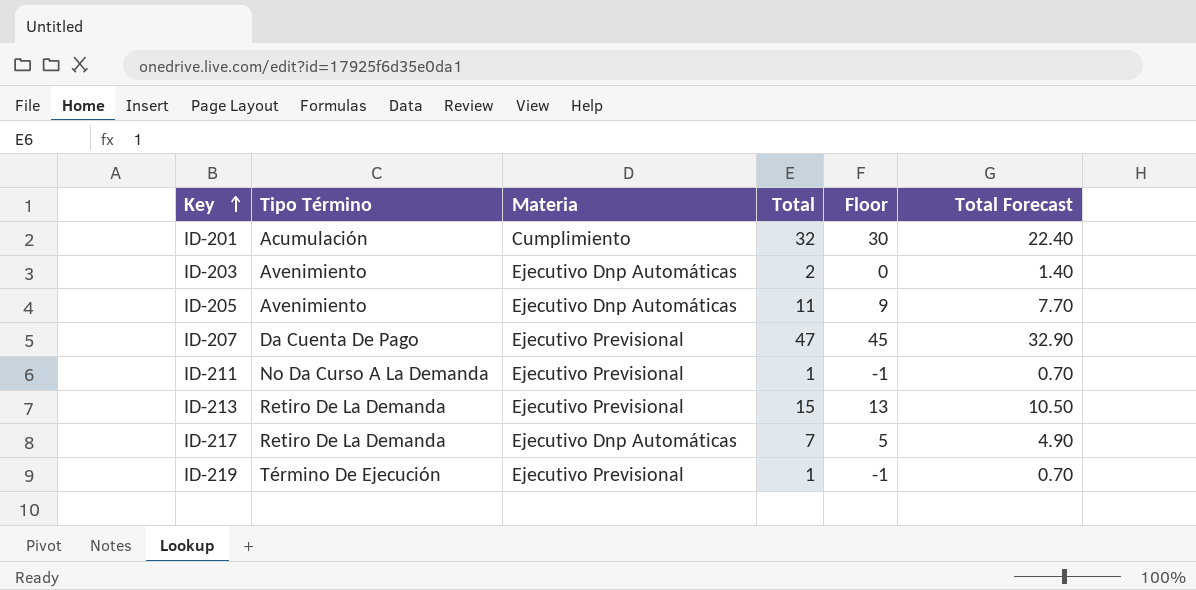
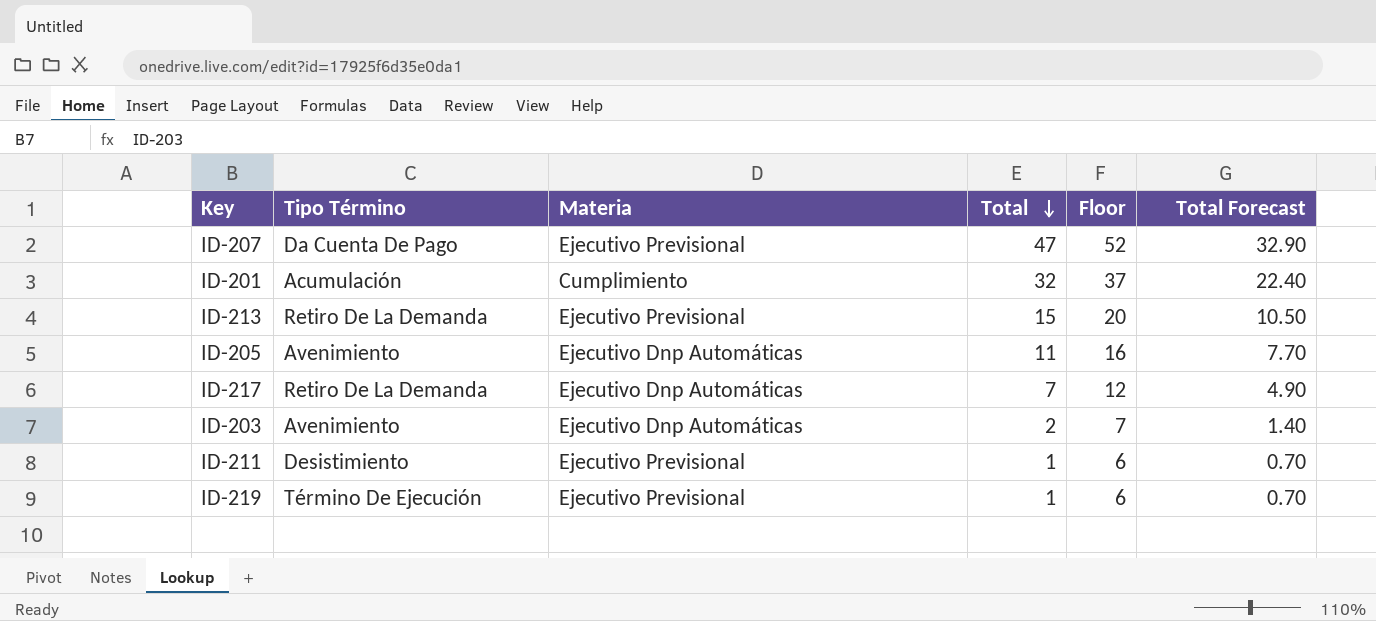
row order: Key ascending -> Total descending
column Floor | formula: [Total] - 2 -> [Total] + 5
ID-211 | Tipo Término: No Da Curso A La Demanda -> Desistimiento

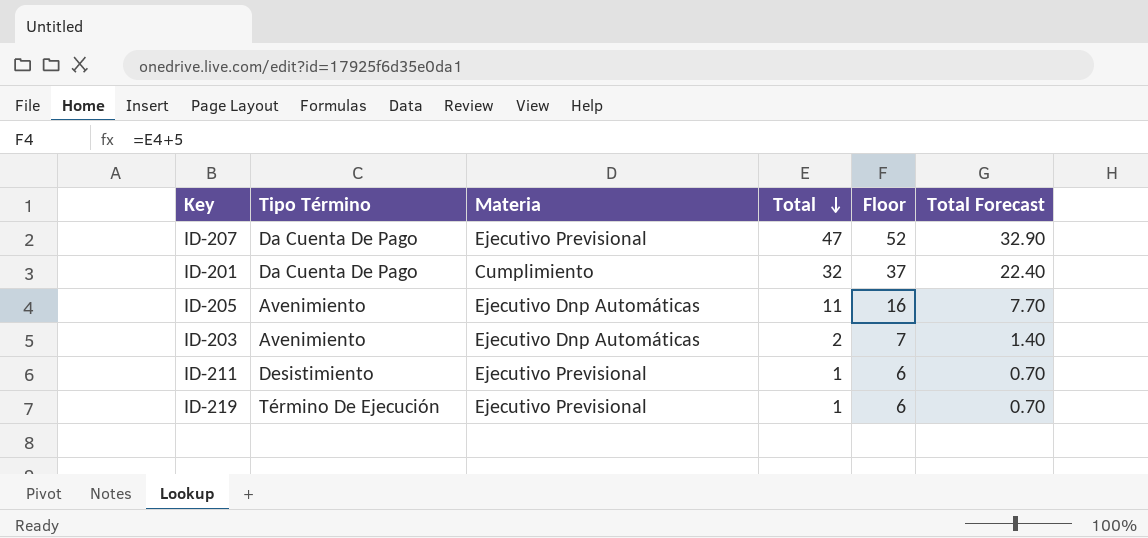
row ID-213: Retiro De La Demanda | Ejecutivo Previsional | 15 | 20 | 10.50 -> none
row ID-217: Retiro De La Demanda | Ejecutivo Dnp Automáticas | 7 | 12 | 4.90 -> none
ID-201 | Tipo Término: Acumulación -> Da Cuenta De Pago

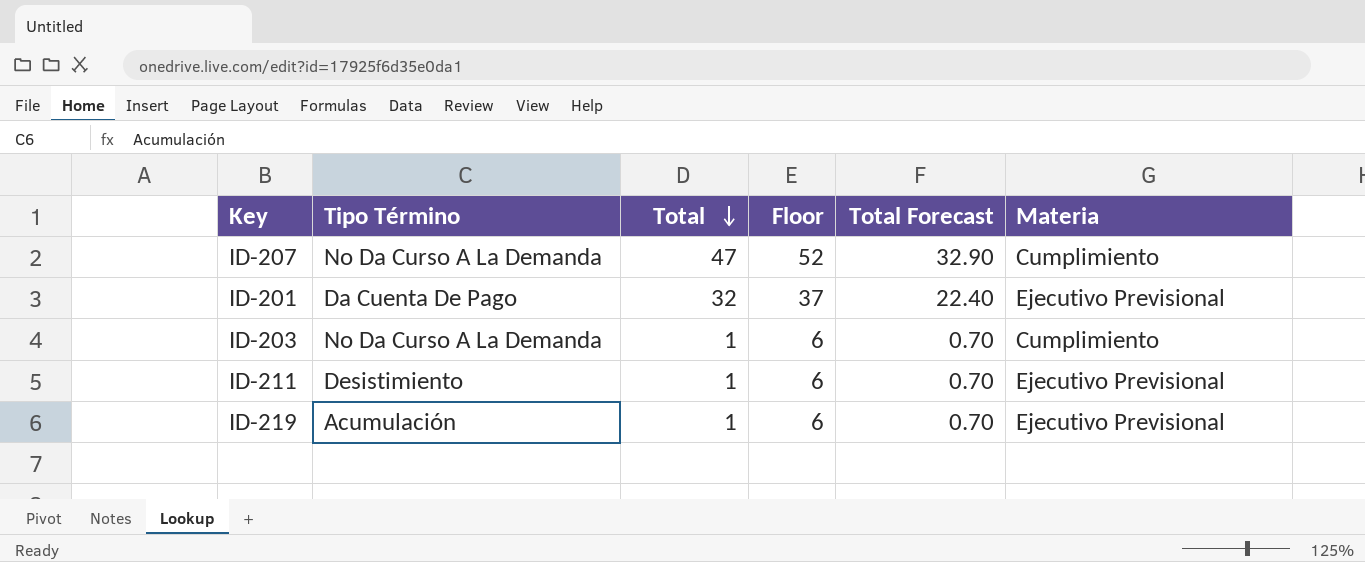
column Materia | position: 3 -> 6
row ID-205: Avenimiento | Ejecutivo Dnp Automáticas | 11 | 16 | 7.70 -> none
ID-207 | Tipo Término: Da Cuenta De Pago -> No Da Curso A La Demanda
ID-207 | Materia: Ejecutivo Previsional -> Cumplimiento
ID-201 | Materia: Cumplimiento -> Ejecutivo Previsional
ID-203 | Tipo Término: Avenimiento -> No Da Curso A La Demanda
ID-203 | Total: 2 -> 1
ID-203 | Floor: 7 -> 6
ID-203 | Total Forecast: 1.40 -> 0.70
ID-203 | Materia: Ejecutivo Dnp Automáticas -> Cumplimiento
ID-219 | Tipo Término: Término De Ejecución -> Acumulación

